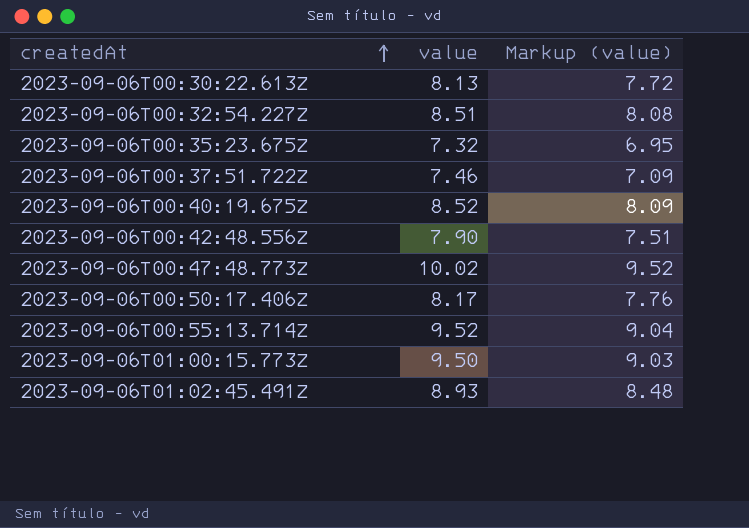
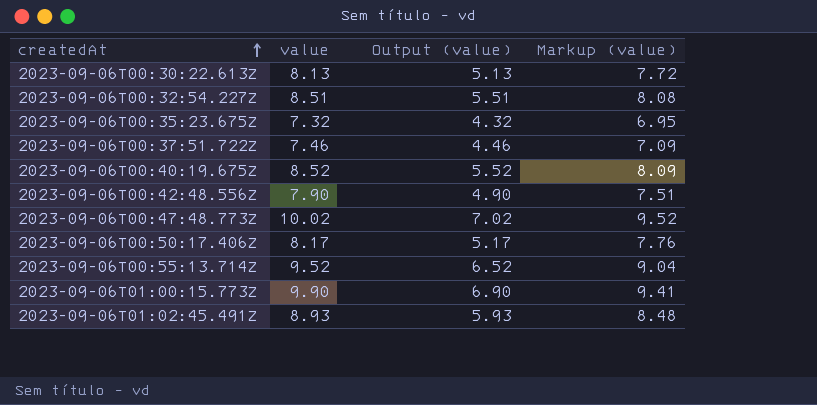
column Output (value) | formula: none -> [value] - 3
2023-09-06T01:00:15.773Z | value: 9.50 -> 9.90
2023-09-06T01:00:15.773Z | Markup (value): 9.03 -> 9.41

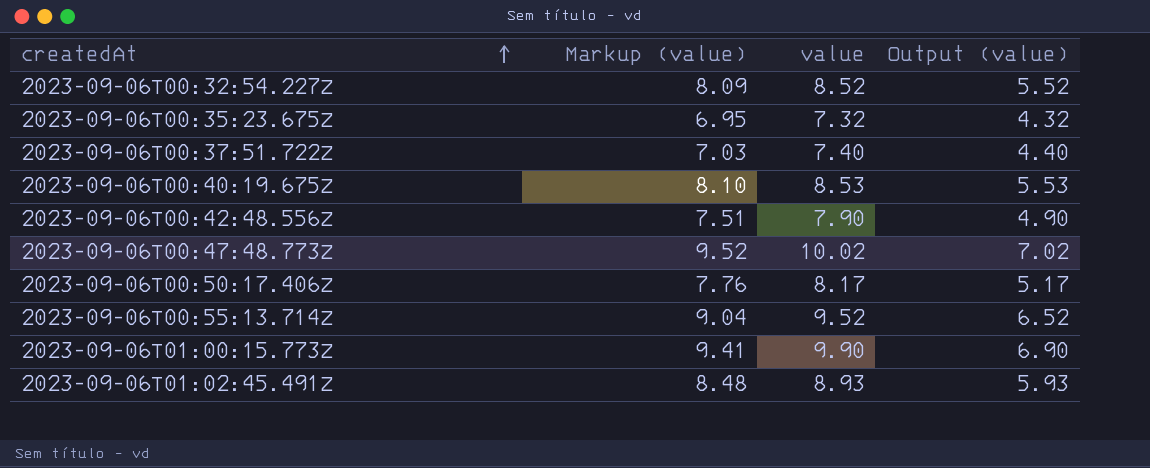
column Markup (value) | position: 4 -> 2
row 2023-09-06T00:30:22.613Z: 8.13 | 5.13 | 7.72 -> none
2023-09-06T00:32:54.227Z | Markup (value): 8.08 -> 8.09
2023-09-06T00:32:54.227Z | value: 8.51 -> 8.52
2023-09-06T00:32:54.227Z | Output (value): 5.51 -> 5.52
2023-09-06T00:37:51.722Z | Markup (value): 7.09 -> 7.03
2023-09-06T00:37:51.722Z | value: 7.46 -> 7.40
2023-09-06T00:37:51.722Z | Output (value): 4.46 -> 4.40
2023-09-06T00:40:19.675Z | Markup (value): 8.09 -> 8.10
2023-09-06T00:40:19.675Z | value: 8.52 -> 8.53
2023-09-06T00:40:19.675Z | Output (value): 5.52 -> 5.53

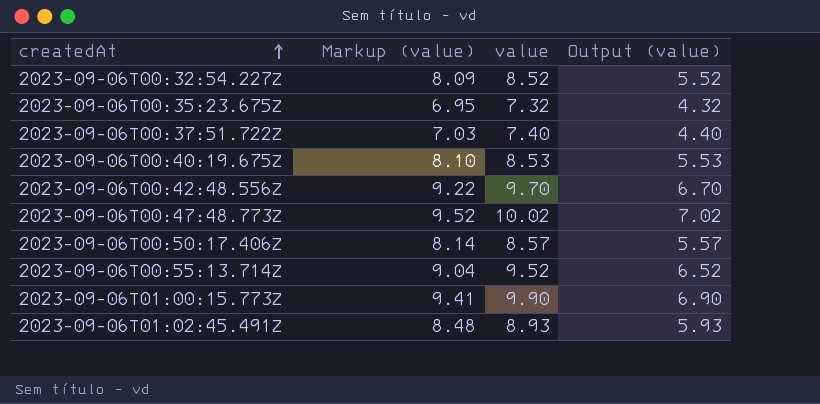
2023-09-06T00:42:48.556Z | Markup (value): 7.51 -> 9.22
2023-09-06T00:42:48.556Z | value: 7.90 -> 9.70
2023-09-06T00:42:48.556Z | Output (value): 4.90 -> 6.70
2023-09-06T00:50:17.406Z | Markup (value): 7.76 -> 8.14
2023-09-06T00:50:17.406Z | value: 8.17 -> 8.57
2023-09-06T00:50:17.406Z | Output (value): 5.17 -> 5.57

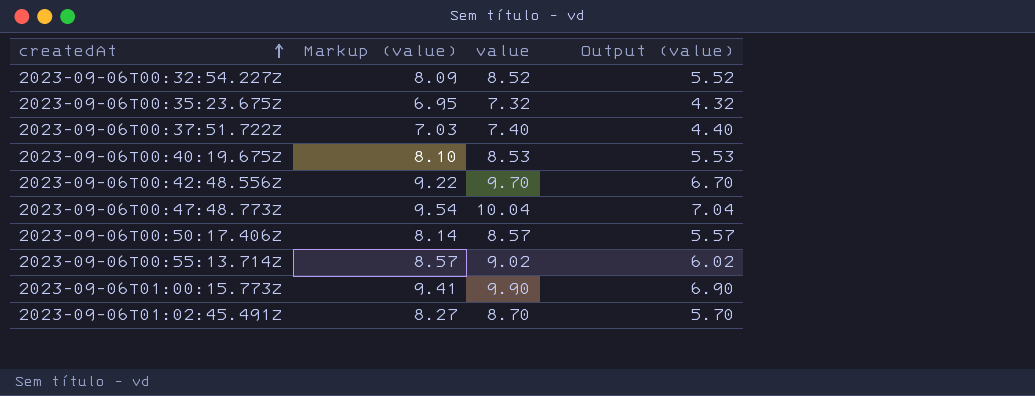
2023-09-06T00:47:48.773Z | Markup (value): 9.52 -> 9.54
2023-09-06T00:47:48.773Z | value: 10.02 -> 10.04
2023-09-06T00:47:48.773Z | Output (value): 7.02 -> 7.04
2023-09-06T00:55:13.714Z | Markup (value): 9.04 -> 8.57
2023-09-06T00:55:13.714Z | value: 9.52 -> 9.02
2023-09-06T00:55:13.714Z | Output (value): 6.52 -> 6.02
2023-09-06T01:02:45.491Z | Markup (value): 8.48 -> 8.27
2023-09-06T01:02:45.491Z | value: 8.93 -> 8.70
2023-09-06T01:02:45.491Z | Output (value): 5.93 -> 5.70

